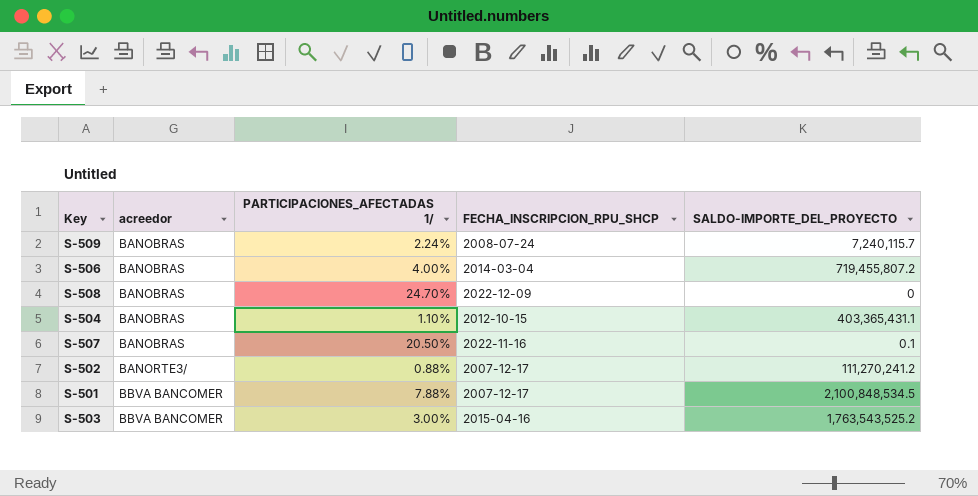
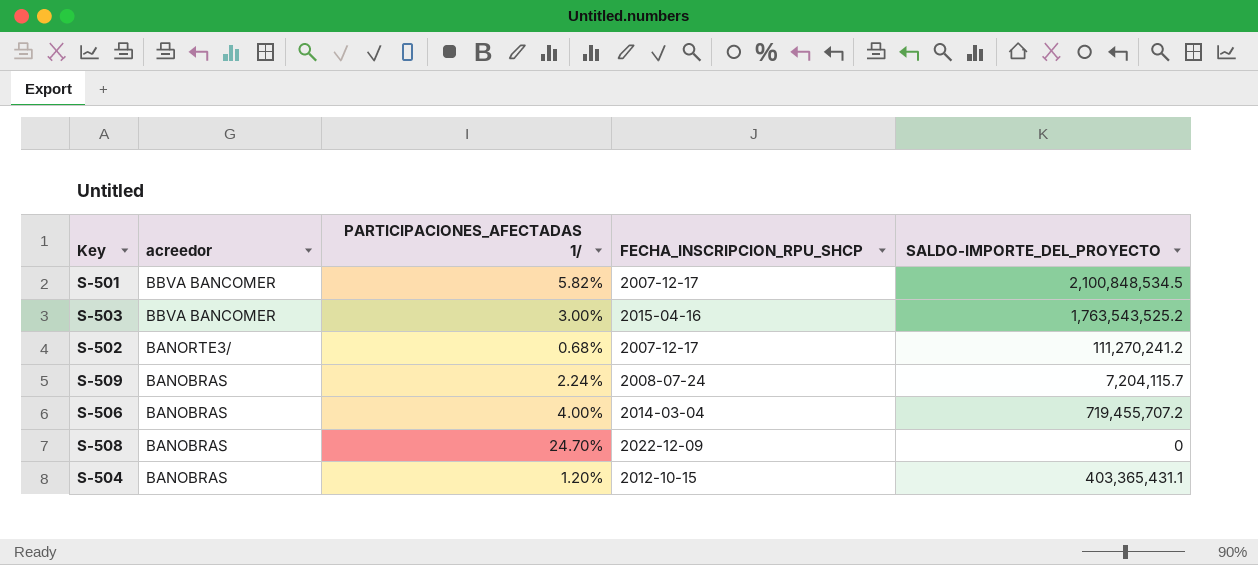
row order: acreedor ascending -> acreedor descending
row S-507: BANOBRAS | 20.50% | 2022-11-16 | 0.1 -> none
S-501 | PARTICIPACIONES_AFECTADAS 1/: 7.88% -> 5.82%
S-502 | PARTICIPACIONES_AFECTADAS 1/: 0.88% -> 0.68%
S-509 | SALDO-IMPORTE_DEL_PROYECTO: 7,240,115.7 -> 7,204,115.7
S-506 | SALDO-IMPORTE_DEL_PROYECTO: 719,455,807.2 -> 719,455,707.2
S-504 | PARTICIPACIONES_AFECTADAS 1/: 1.10% -> 1.20%

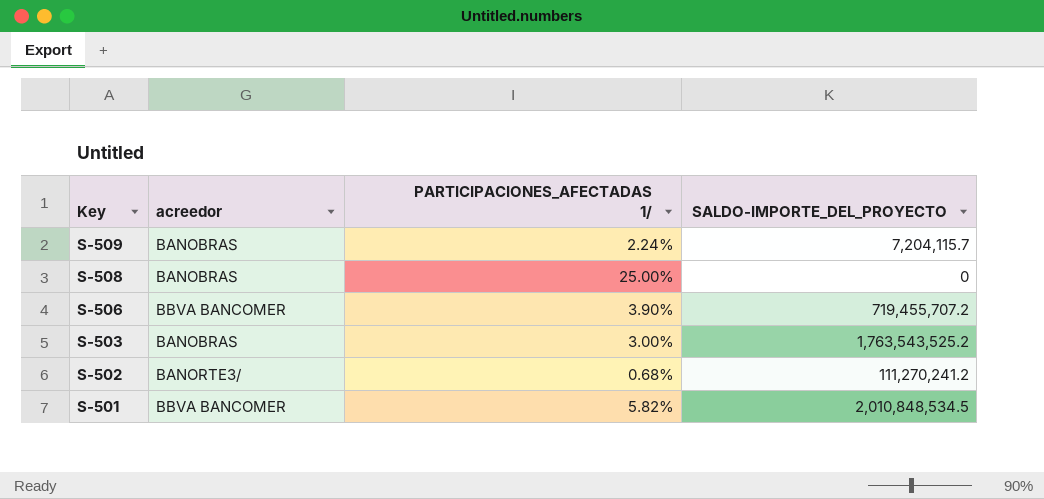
row order: acreedor descending -> Key descending
column FECHA_INSCRIPCION_RPU_SHCP | position: 4 -> none
row S-504: BANOBRAS | 1.20% | 2012-10-15 | 403,365,431.1 -> none
S-508 | PARTICIPACIONES_AFECTADAS 1/: 24.70% -> 25.00%
S-506 | acreedor: BANOBRAS -> BBVA BANCOMER
S-506 | PARTICIPACIONES_AFECTADAS 1/: 4.00% -> 3.90%
S-503 | acreedor: BBVA BANCOMER -> BANOBRAS
S-501 | SALDO-IMPORTE_DEL_PROYECTO: 2,100,848,534.5 -> 2,010,848,534.5

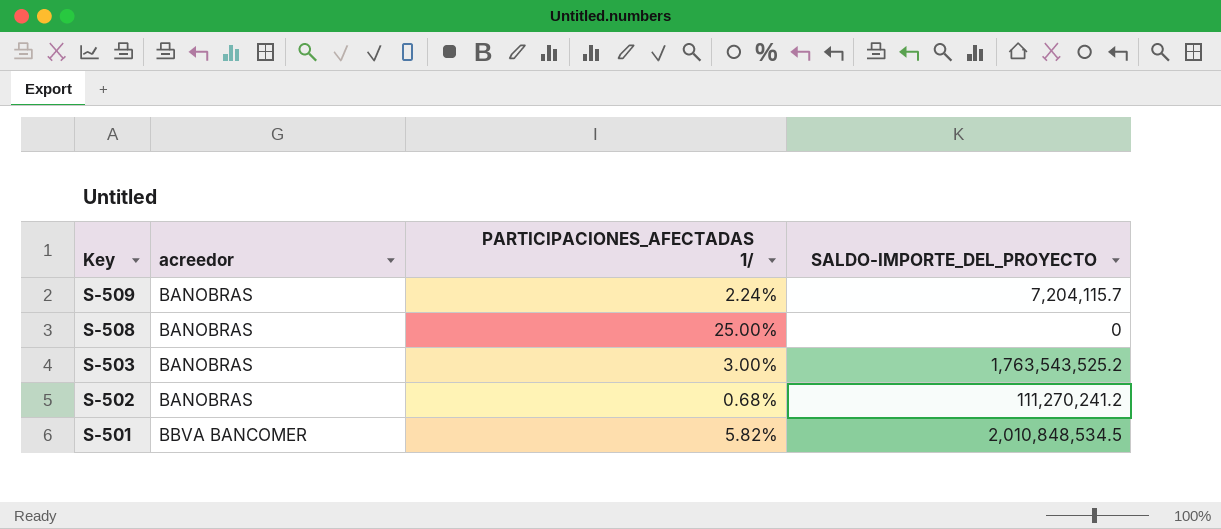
row S-506: BBVA BANCOMER | 3.90% | 719,455,707.2 -> none
S-502 | acreedor: BANORTE3/ -> BANOBRAS

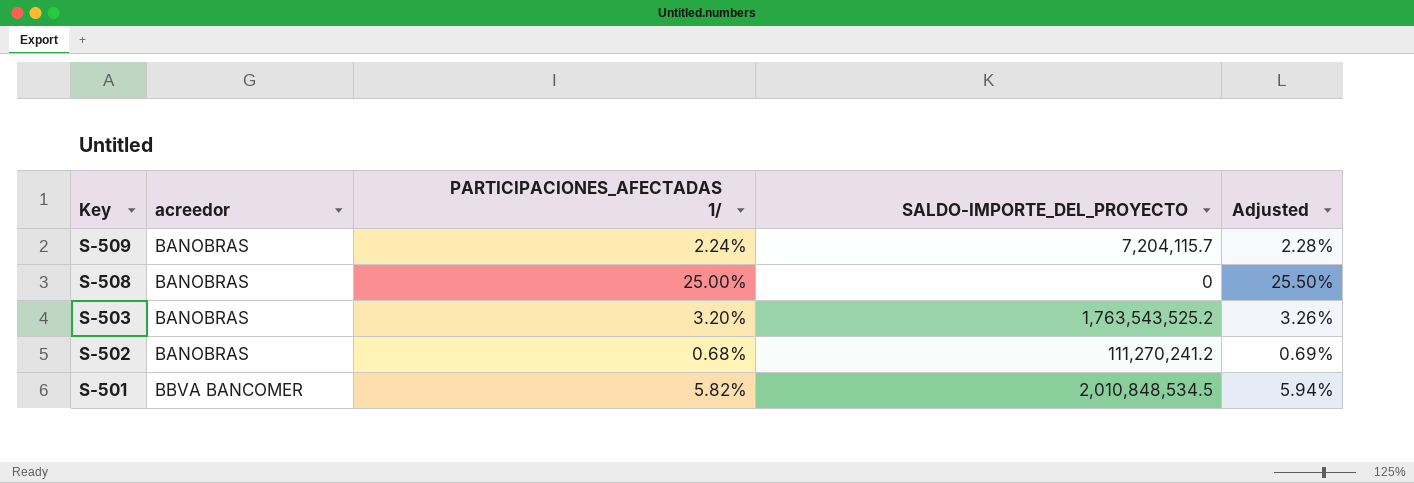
column Adjusted | formula: none -> [PARTICIPACIONES_AFECTADAS 1/] * 1.02
S-503 | PARTICIPACIONES_AFECTADAS 1/: 3.00% -> 3.20%

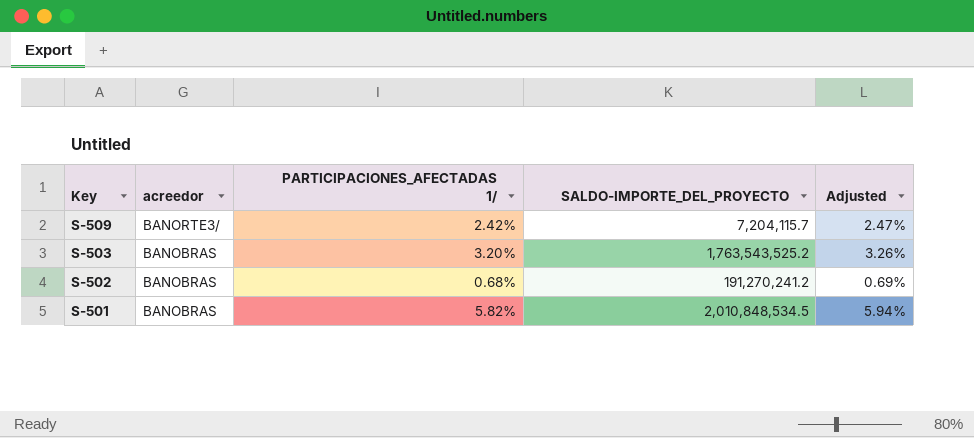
row S-508: BANOBRAS | 25.00% | 0 | 25.50% -> none
S-509 | acreedor: BANOBRAS -> BANORTE3/
S-509 | PARTICIPACIONES_AFECTADAS 1/: 2.24% -> 2.42%
S-509 | Adjusted: 2.28% -> 2.47%
S-502 | SALDO-IMPORTE_DEL_PROYECTO: 111,270,241.2 -> 191,270,241.2
S-501 | acreedor: BBVA BANCOMER -> BANOBRAS

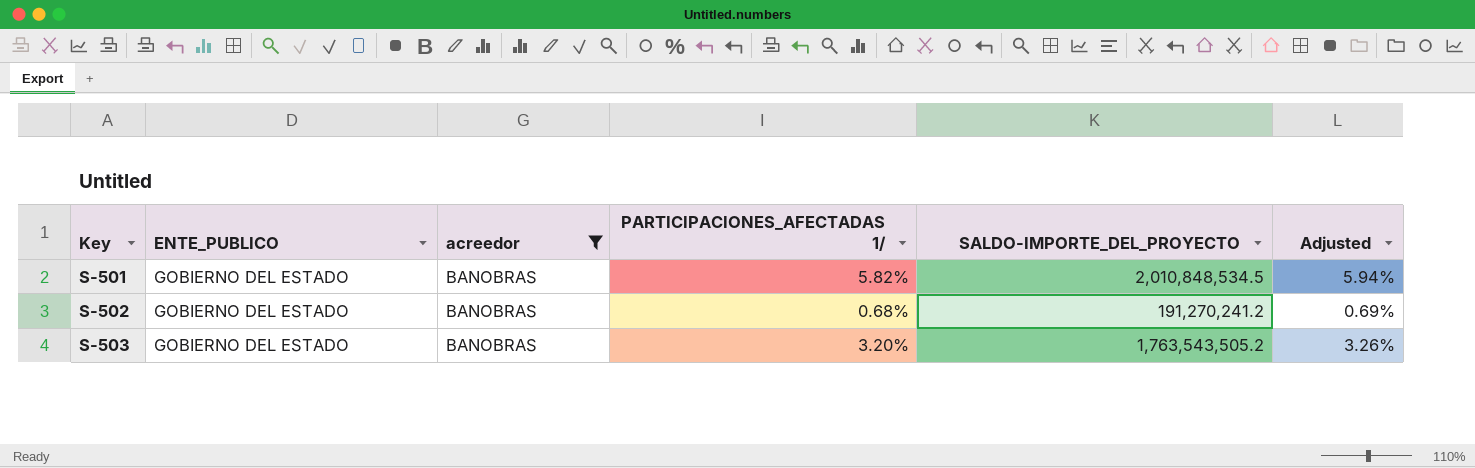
filter: none -> acreedor = BANOBRAS
row order: Key descending -> Key ascending
column ENTE_PUBLICO | position: none -> 2
S-503 | SALDO-IMPORTE_DEL_PROYECTO: 1,763,543,525.2 -> 1,763,543,505.2

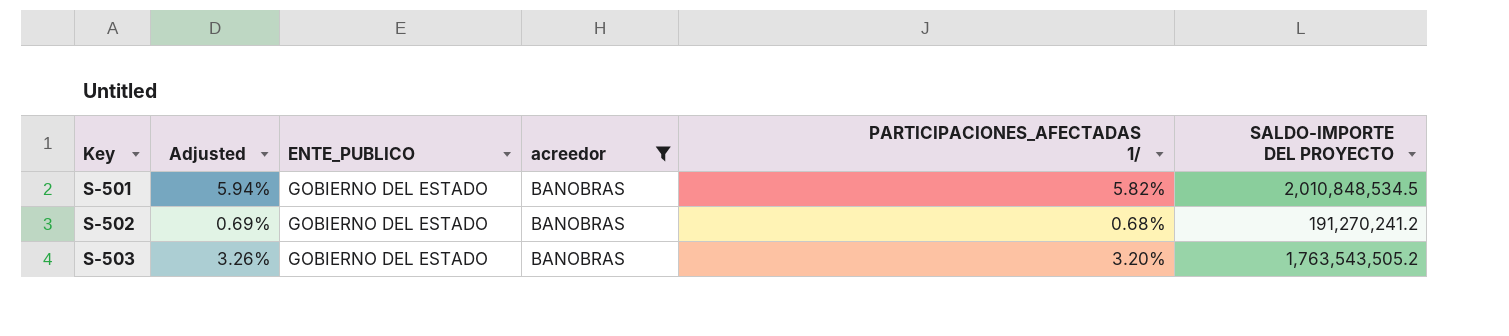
column Adjusted | position: 6 -> 2
column name: SALDO-IMPORTE_DEL_PROYECTO -> SALDO-IMPORTE DEL PROYECTO

